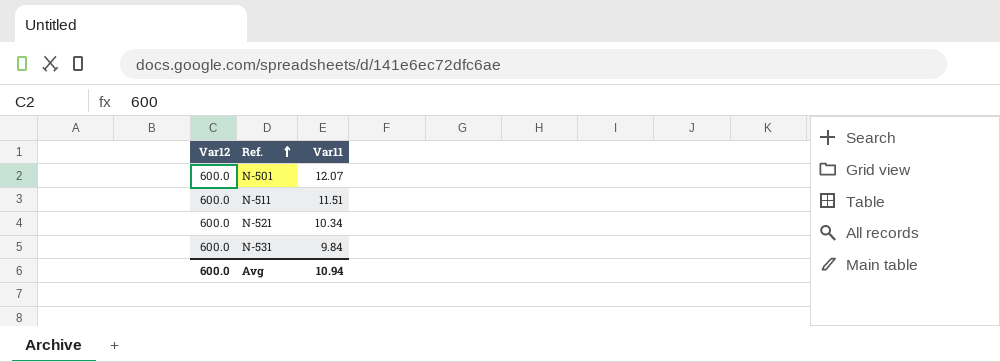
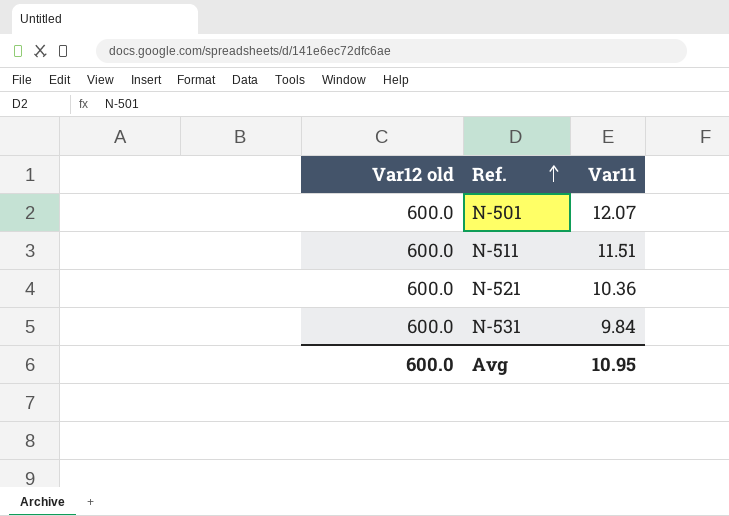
column name: Var12 -> Var12 old
N-521 | Var11: 10.34 -> 10.36
Avg | Var11: 10.94 -> 10.95

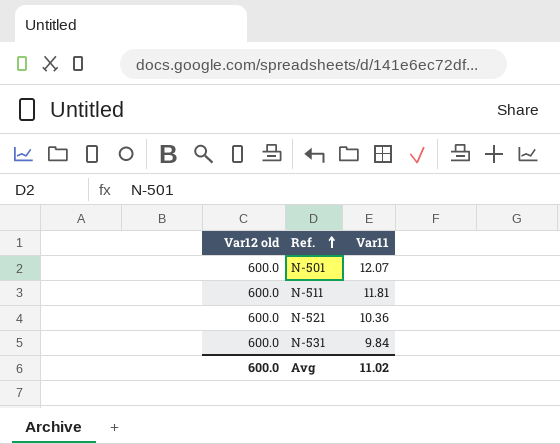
N-511 | Var11: 11.51 -> 11.81
Avg | Var11: 10.95 -> 11.02

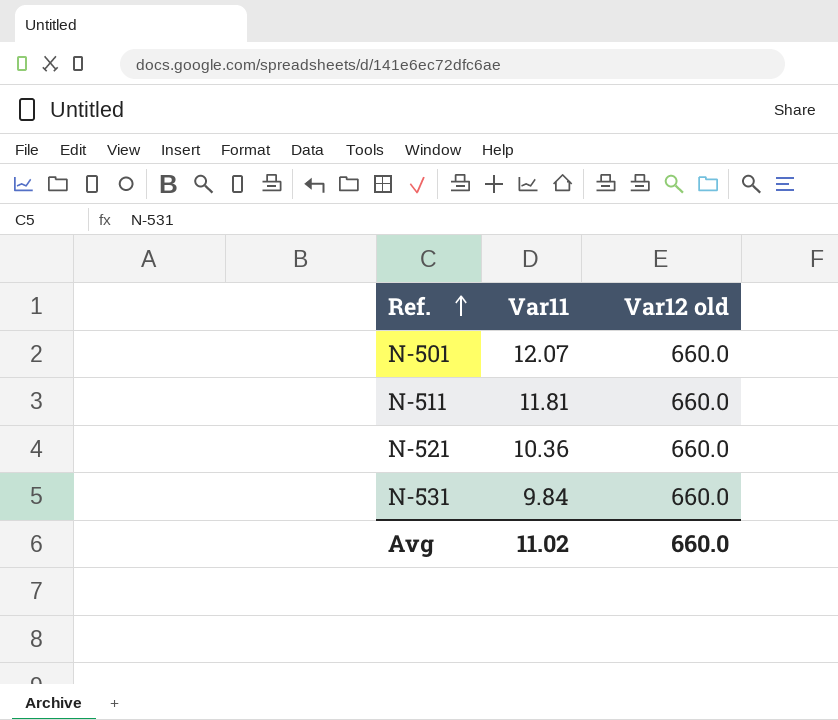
column Var12 old | position: 1 -> 3
N-501 | Var12 old: 600.0 -> 660.0
N-511 | Var12 old: 600.0 -> 660.0
N-521 | Var12 old: 600.0 -> 660.0
N-531 | Var12 old: 600.0 -> 660.0
Avg | Var12 old: 600.0 -> 660.0

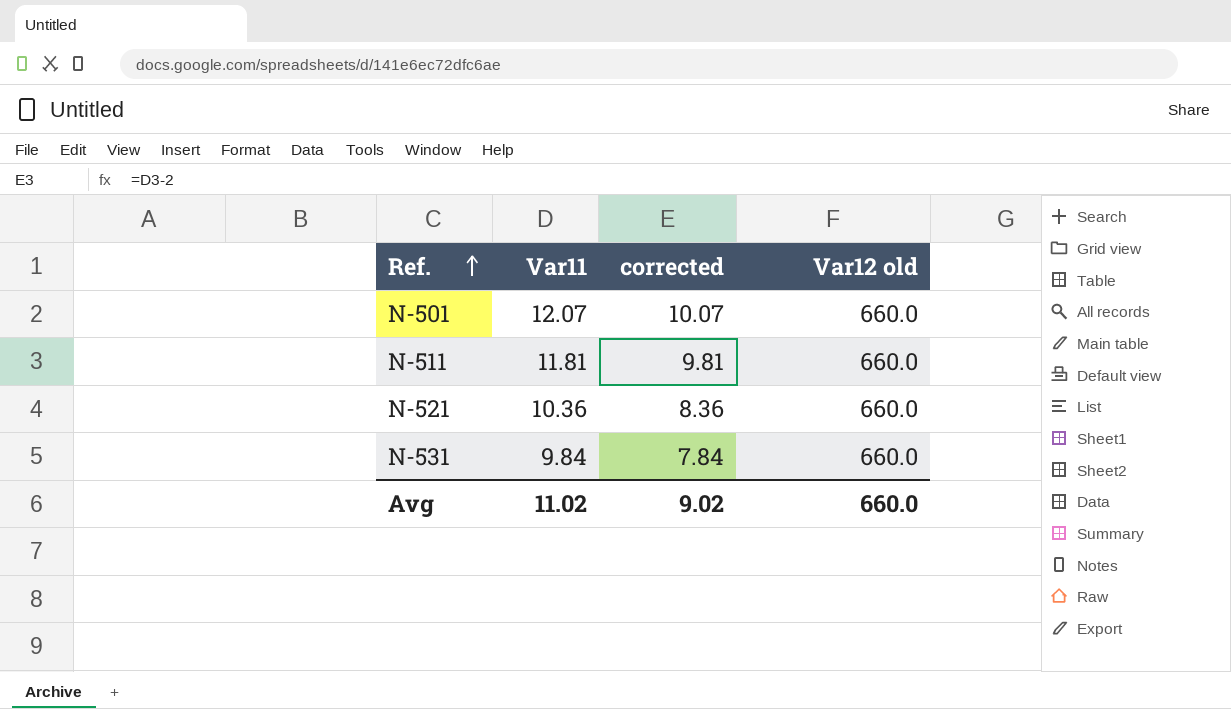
column corrected | formula: none -> [Var11] - 2

